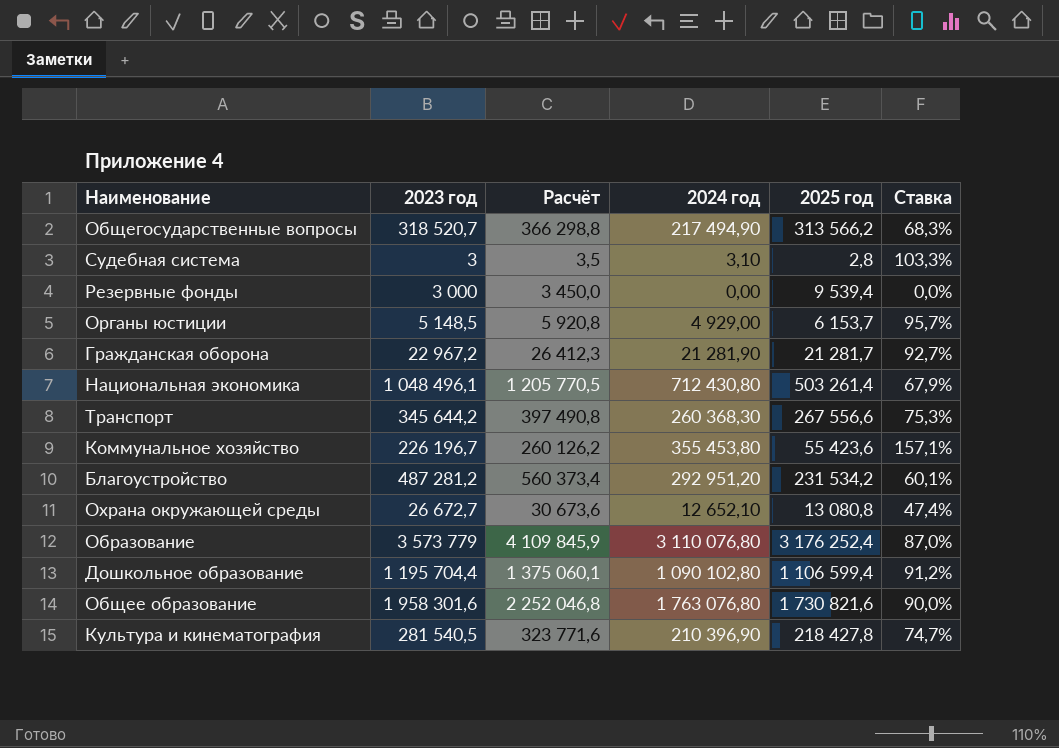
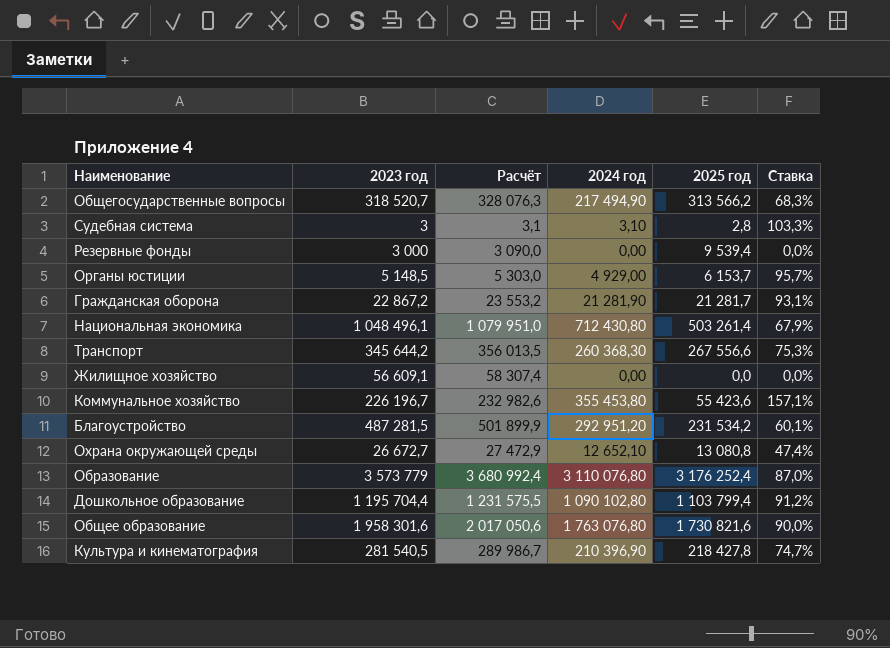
column Расчёт | formula: [2023 год] * 1,15 -> [2023 год] * 1,03
Гражданская оборона | 2023 год: 22 967,2 -> 22 867,2
Гражданская оборона | Ставка: 92,7% -> 93,1%
row Жилищное хозяйство: none -> 56 609,1 | 58 307,4 | 0,00 | 0,0 | 0,0%
Благоустройство | 2023 год: 487 281,2 -> 487 281,5
Дошкольное образование | 2025 год: 1 106 599,4 -> 1 103 799,4

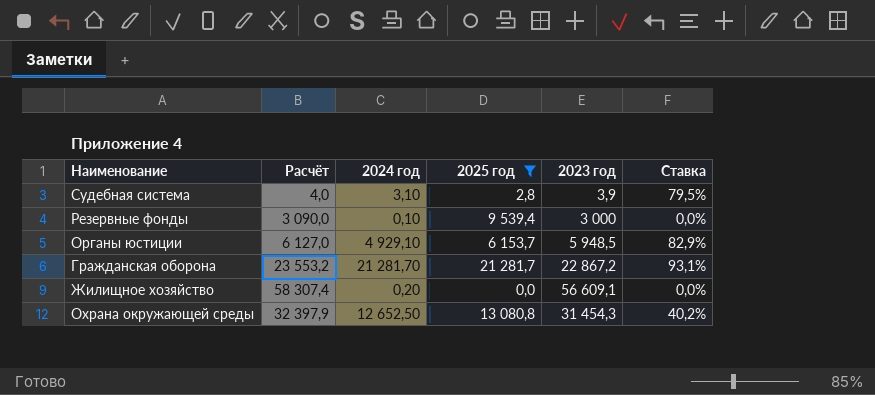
filter: none -> 2025 год <= 21 281,7
column 2023 год | position: 2 -> 5
Судебная система | Расчёт: 3,1 -> 4,0
Судебная система | 2023 год: 3 -> 3,9
Судебная система | Ставка: 103,3% -> 79,5%
Резервные фонды | 2024 год: 0,00 -> 0,10
Органы юстиции | Расчёт: 5 303,0 -> 6 127,0
Органы юстиции | 2024 год: 4 929,00 -> 4 929,10
Органы юстиции | 2023 год: 5 148,5 -> 5 948,5
Органы юстиции | Ставка: 95,7% -> 82,9%
Гражданская оборона | 2024 год: 21 281,90 -> 21 281,70
Жилищное хозяйство | 2024 год: 0,00 -> 0,20
Охрана окружающей среды | Расчёт: 27 472,9 -> 32 397,9
Охрана окружающей среды | 2024 год: 12 652,10 -> 12 652,50
Охрана окружающей среды | 2023 год: 26 672,7 -> 31 454,3
Охрана окружающей среды | Ставка: 47,4% -> 40,2%

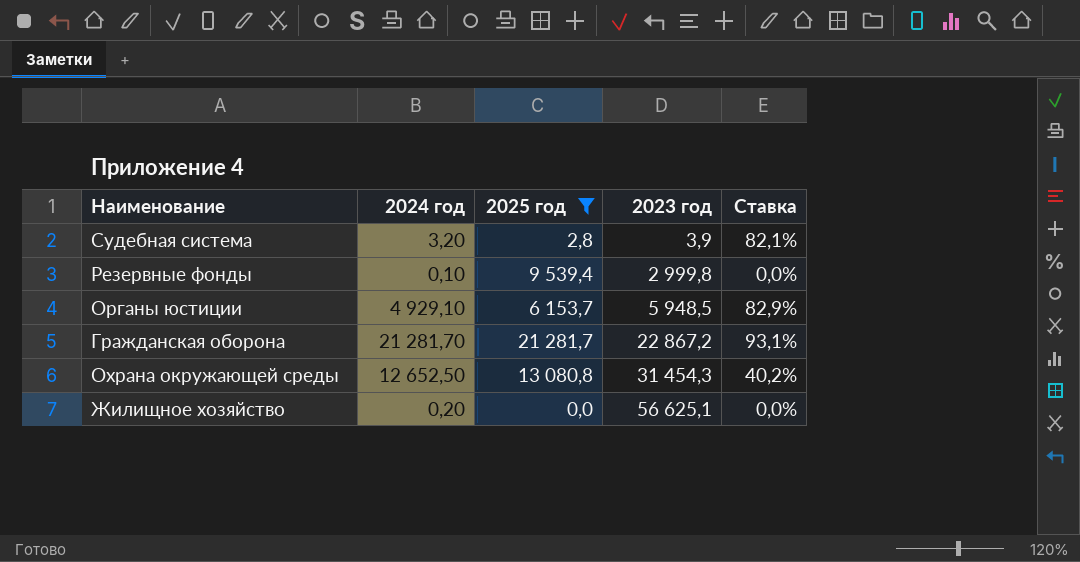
row order: none -> 2023 год ascending
column Расчёт | formula: [2023 год] * 1,03 -> none
Судебная система | 2024 год: 3,10 -> 3,20
Судебная система | Ставка: 79,5% -> 82,1%
Резервные фонды | 2023 год: 3 000 -> 2 999,8
Жилищное хозяйство | 2023 год: 56 609,1 -> 56 625,1

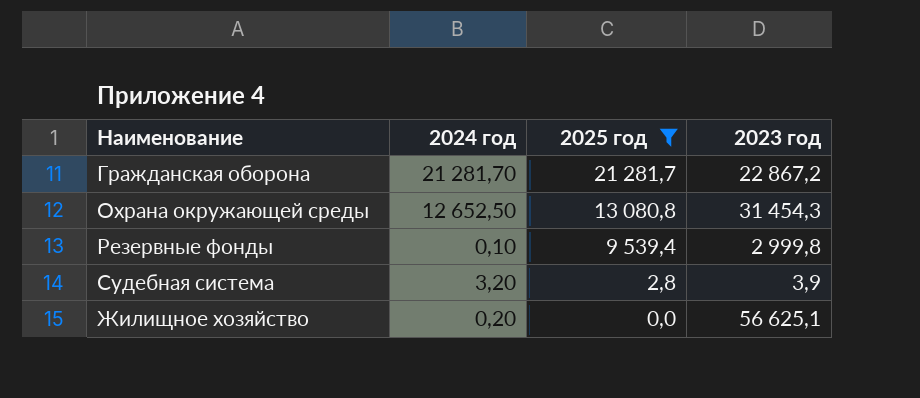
row order: 2023 год ascending -> 2025 год descending
column Ставка | formula: [2024 год] / [2023 год] -> none
row Органы юстиции: 4 929,10 | 6 153,7 | 5 948,5 | 82,9% -> none

